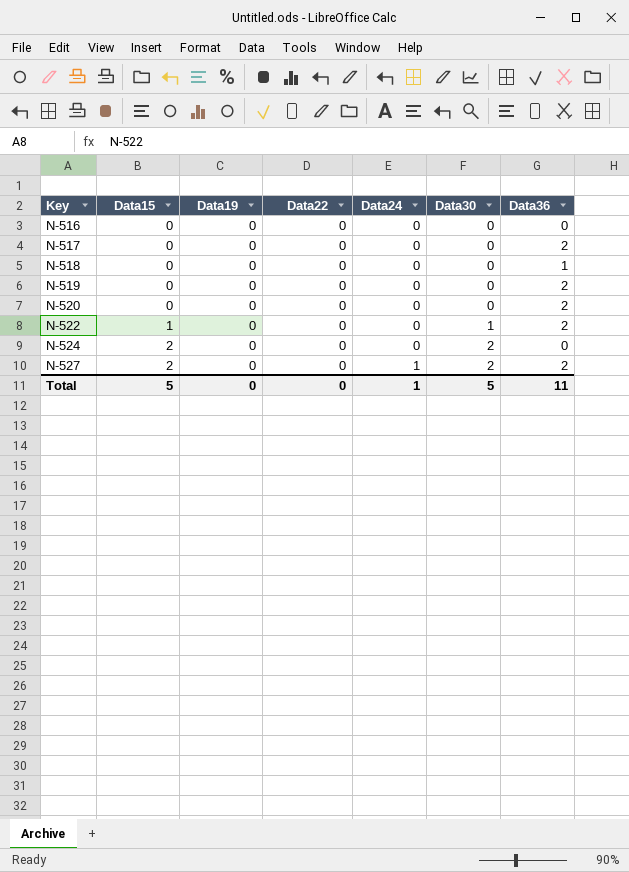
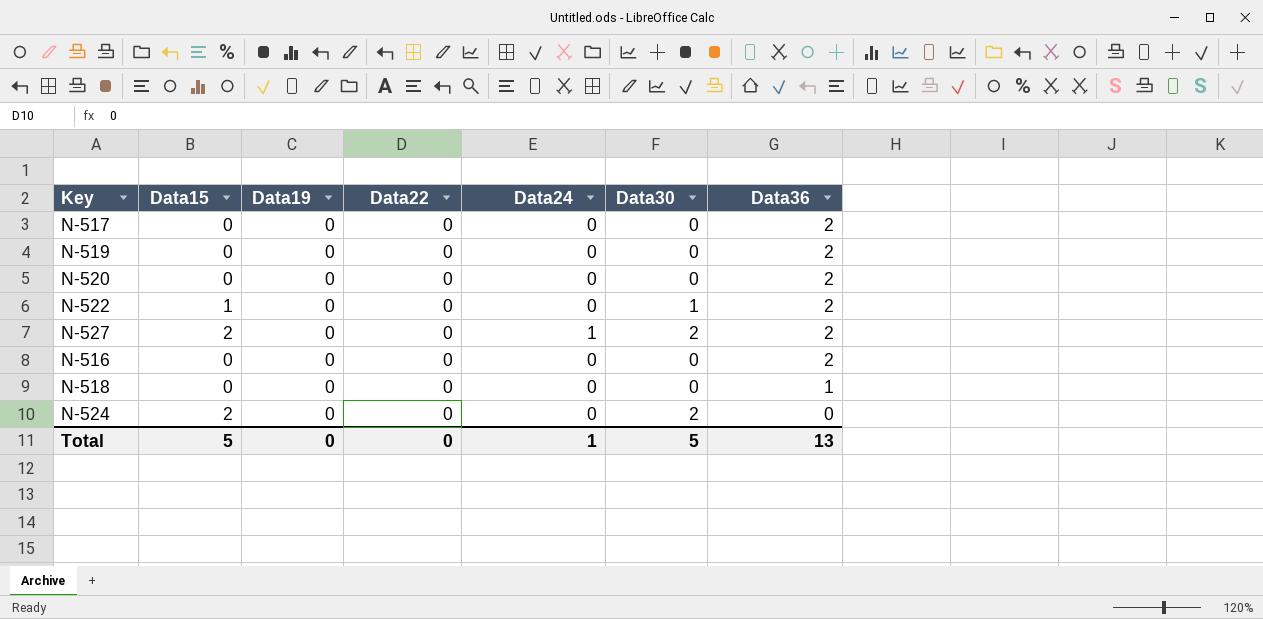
row order: Key ascending -> Data36 descending
N-516 | Data36: 0 -> 2
Total | Data36: 11 -> 13

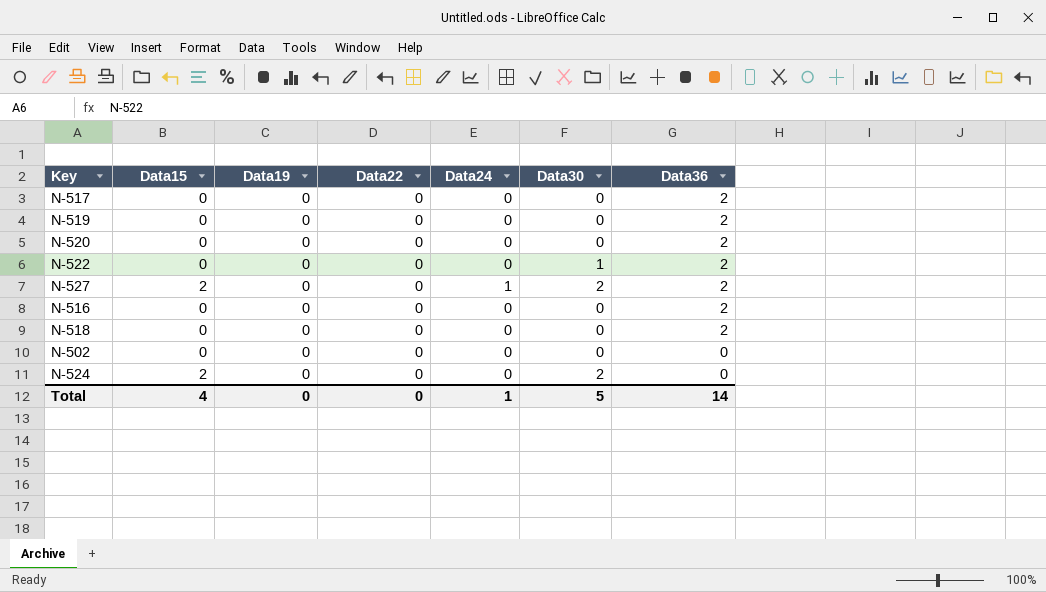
N-522 | Data15: 1 -> 0
N-518 | Data36: 1 -> 2
row N-502: none -> 0 | 0 | 0 | 0 | 0 | 0
Total | Data15: 5 -> 4
Total | Data36: 13 -> 14

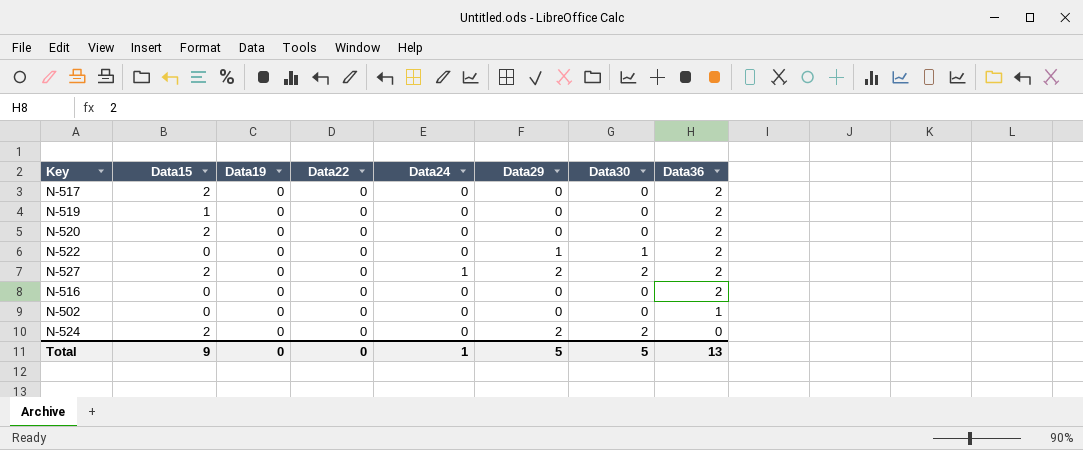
column Data29 | position: none -> 6
row N-518: 0 | 0 | 0 | 0 | 0 | 2 -> none
N-517 | Data15: 0 -> 2
N-519 | Data15: 0 -> 1
N-520 | Data15: 0 -> 2
N-502 | Data36: 0 -> 1
Total | Data15: 4 -> 9
Total | Data36: 14 -> 13

